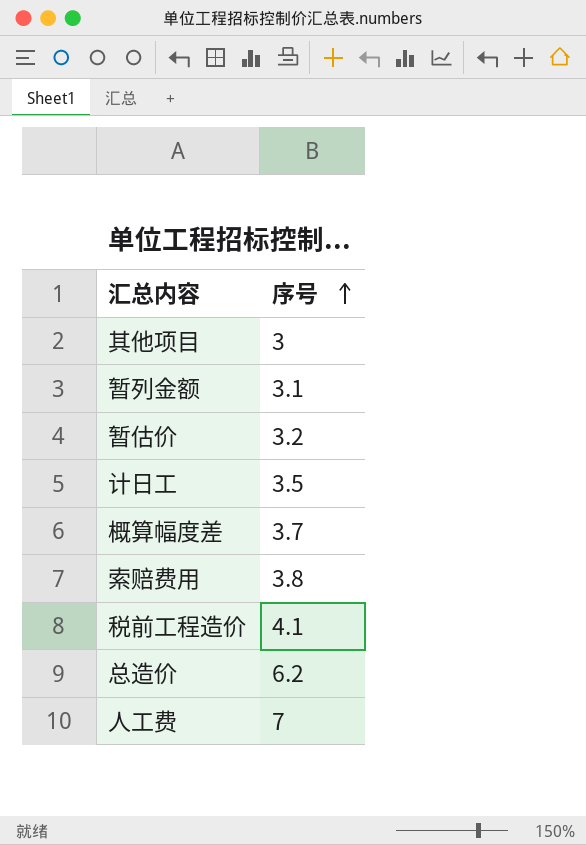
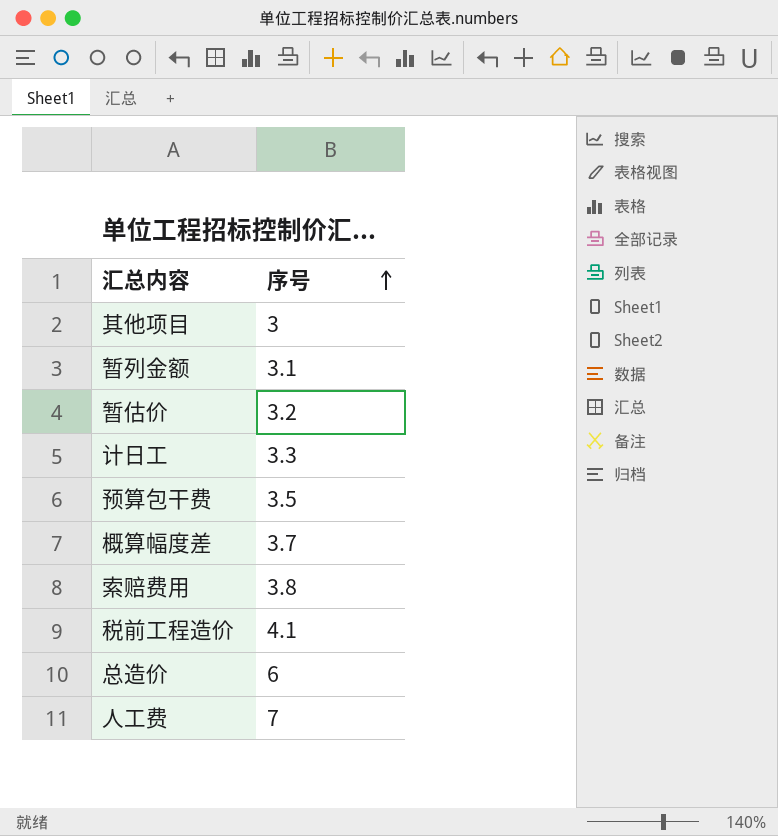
计日工 | 序号: 3.5 -> 3.3
row 预算包干费: none -> 3.5
总造价 | 序号: 6.2 -> 6

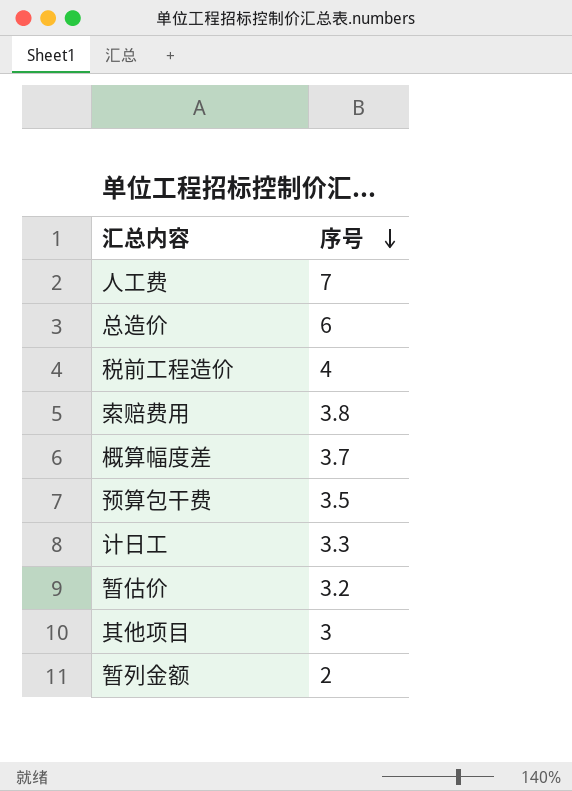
row order: 序号 ascending -> 序号 descending
税前工程造价 | 序号: 4.1 -> 4
暂列金额 | 序号: 3.1 -> 2

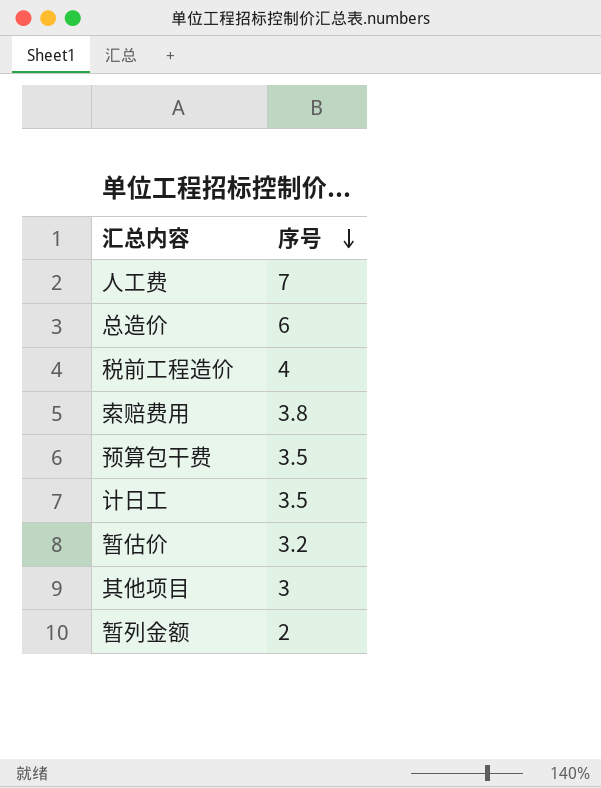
row 概算幅度差: 3.7 -> none
计日工 | 序号: 3.3 -> 3.5

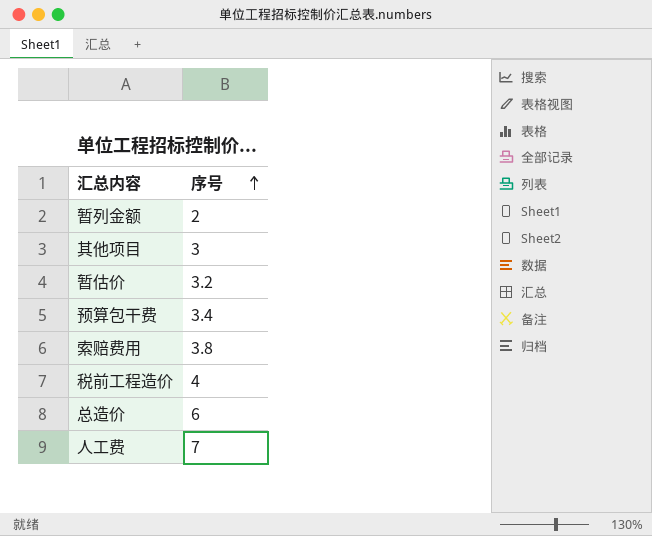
row order: 序号 descending -> 序号 ascending
row 计日工: 3.5 -> none
预算包干费 | 序号: 3.5 -> 3.4

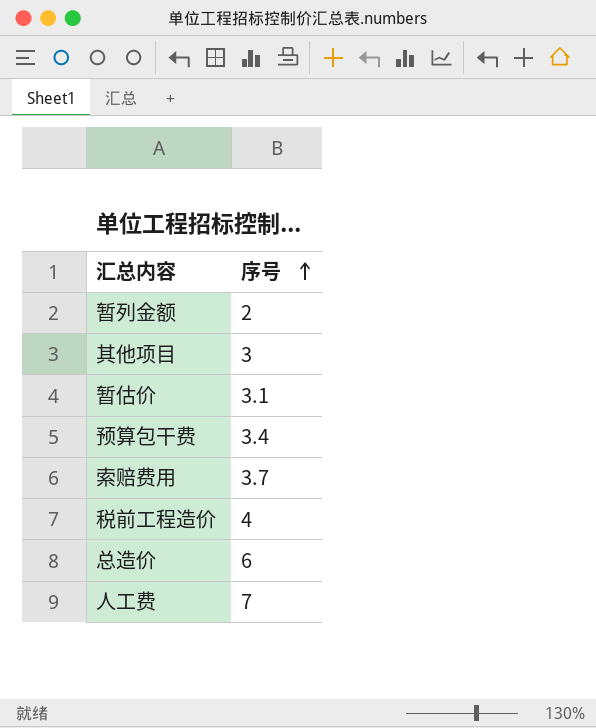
暂估价 | 序号: 3.2 -> 3.1
索赔费用 | 序号: 3.8 -> 3.7

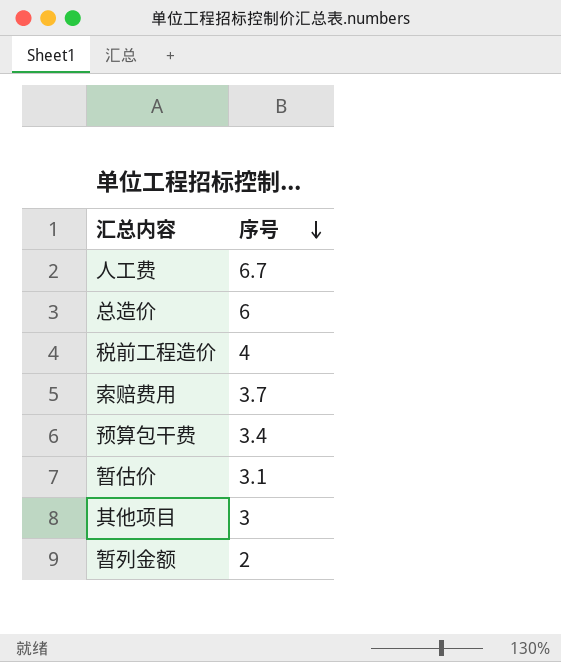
row order: 序号 ascending -> 序号 descending
人工费 | 序号: 7 -> 6.7

